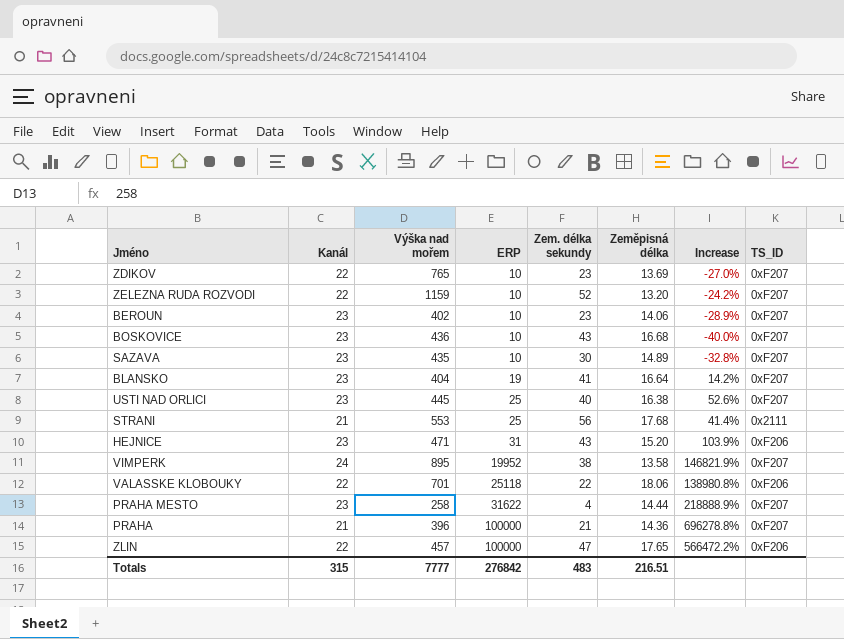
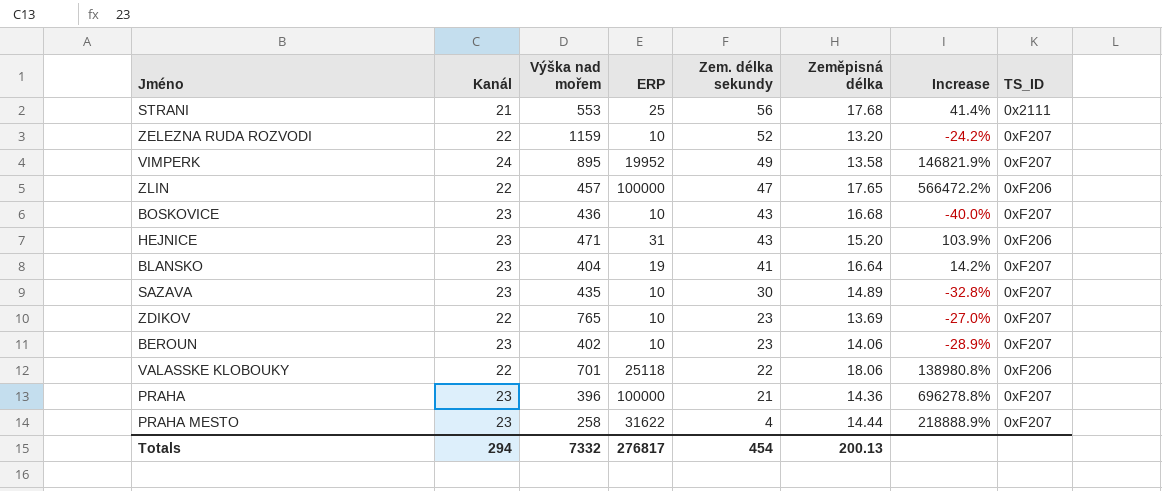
row order: ERP ascending -> Zem. délka sekundy descending
row USTI NAD ORLICI: 23 | 445 | 25 | 40 | 16.38 | 52.6% | 0xF207 -> none
VIMPERK | Zem. délka sekundy: 38 -> 49
PRAHA | Kanál: 21 -> 23
Totals | Kanál: 315 -> 294
Totals | Výška nad mořem: 7777 -> 7332
Totals | ERP: 276842 -> 276817
Totals | Zem. délka sekundy: 483 -> 454
Totals | Zeměpisná délka: 216.51 -> 200.13

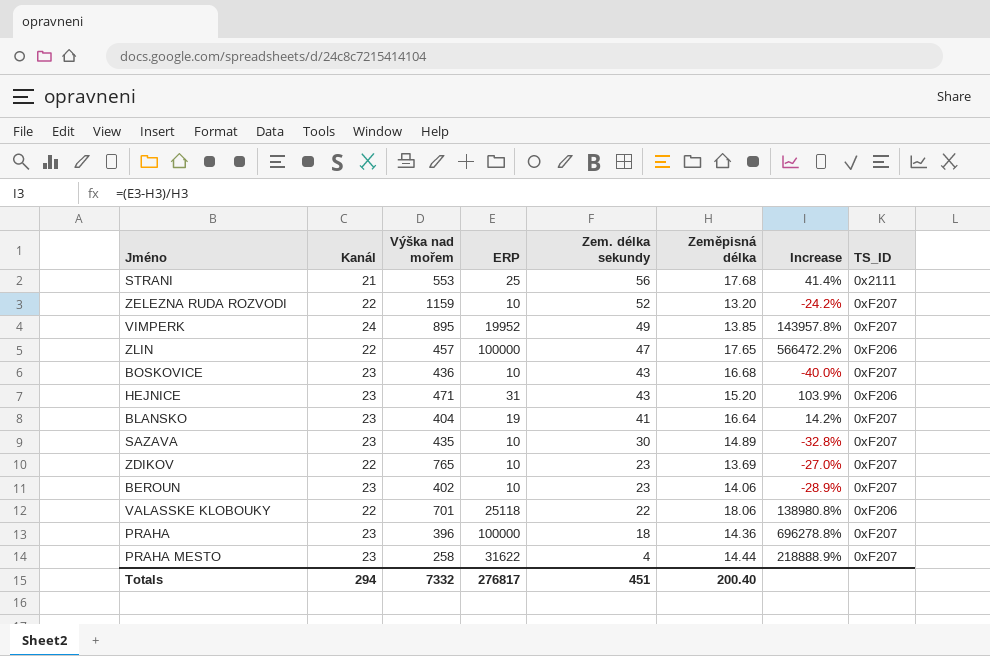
VIMPERK | Zeměpisná délka: 13.58 -> 13.85
VIMPERK | Increase: 146821.9% -> 143957.8%
PRAHA | Zem. délka sekundy: 21 -> 18
Totals | Zem. délka sekundy: 454 -> 451
Totals | Zeměpisná délka: 200.13 -> 200.40

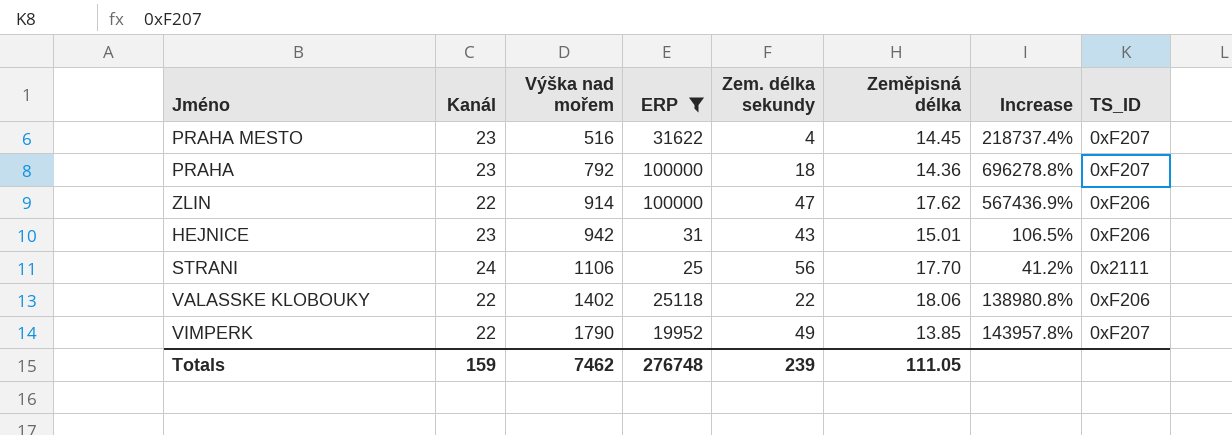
filter: none -> ERP >= 25
row order: Zem. délka sekundy descending -> Výška nad mořem ascending
PRAHA MESTO | Výška nad mořem: 258 -> 516
PRAHA MESTO | Zeměpisná délka: 14.44 -> 14.45
PRAHA MESTO | Increase: 218888.9% -> 218737.4%
PRAHA | Výška nad mořem: 396 -> 792
ZLIN | Výška nad mořem: 457 -> 914
ZLIN | Zeměpisná délka: 17.65 -> 17.62
ZLIN | Increase: 566472.2% -> 567436.9%
HEJNICE | Výška nad mořem: 471 -> 942
HEJNICE | Zeměpisná délka: 15.20 -> 15.01
HEJNICE | Increase: 103.9% -> 106.5%
STRANI | Kanál: 21 -> 24
STRANI | Výška nad mořem: 553 -> 1106
STRANI | Zeměpisná délka: 17.68 -> 17.70
STRANI | Increase: 41.4% -> 41.2%
VALASSKE KLOBOUKY | Výška nad mořem: 701 -> 1402
VIMPERK | Kanál: 24 -> 22
VIMPERK | Výška nad mořem: 895 -> 1790
Totals | Kanál: 294 -> 159
Totals | Výška nad mořem: 7332 -> 7462
Totals | ERP: 276817 -> 276748
Totals | Zem. délka sekundy: 451 -> 239
Totals | Zeměpisná délka: 200.40 -> 111.05

